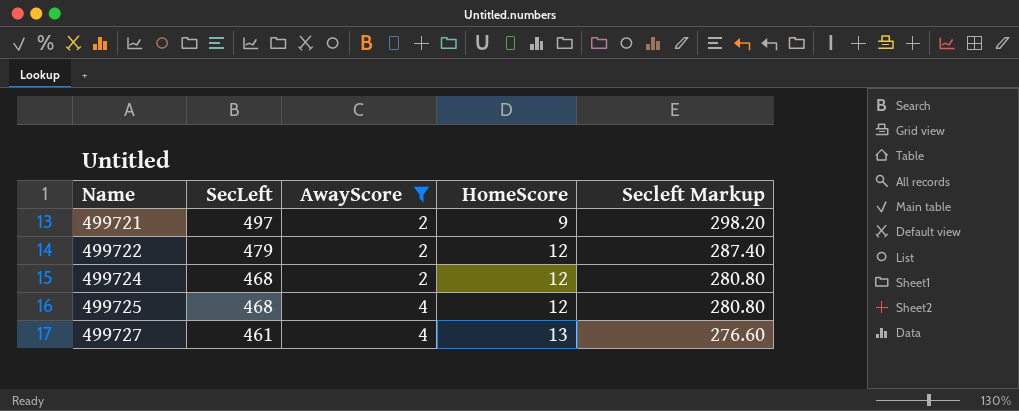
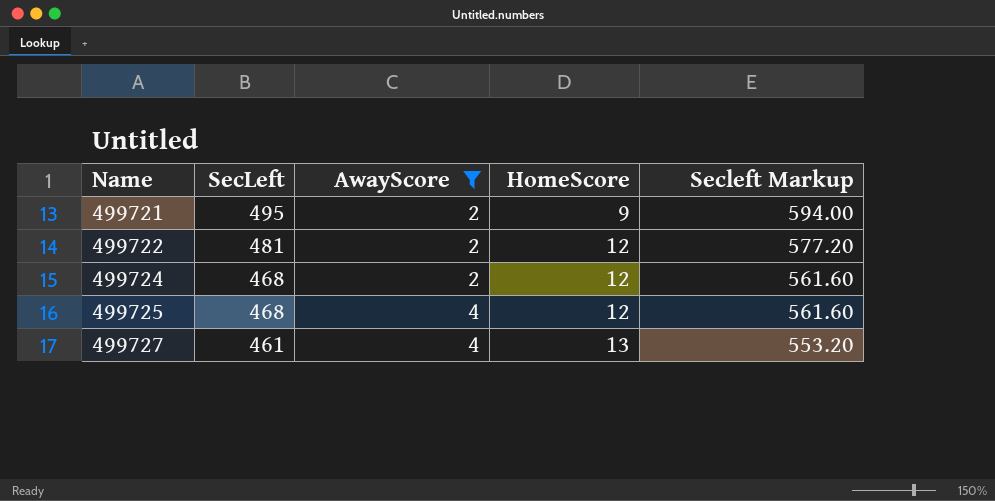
column Secleft Markup | formula: [SecLeft] * 0.6 -> [SecLeft] * 1.2
499721 | SecLeft: 497 -> 495
499722 | SecLeft: 479 -> 481

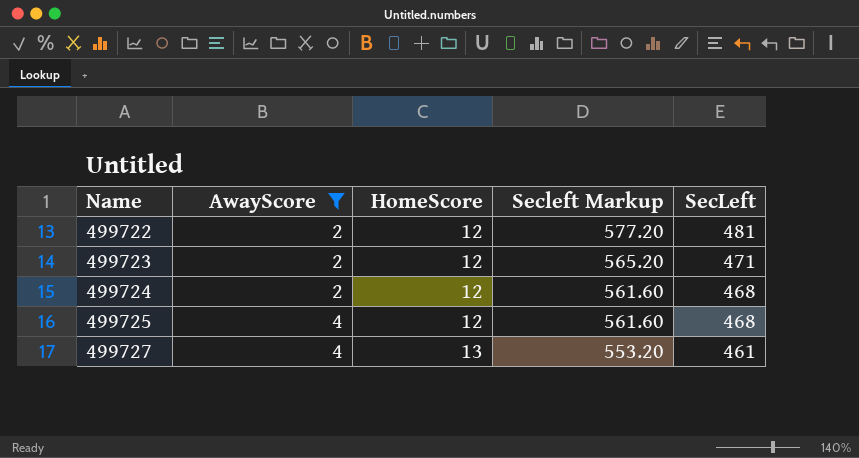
column SecLeft | position: 2 -> 5
row 499721: 495 | 2 | 9 | 594.00 -> none
row 499723: none -> 2 | 12 | 565.20 | 471

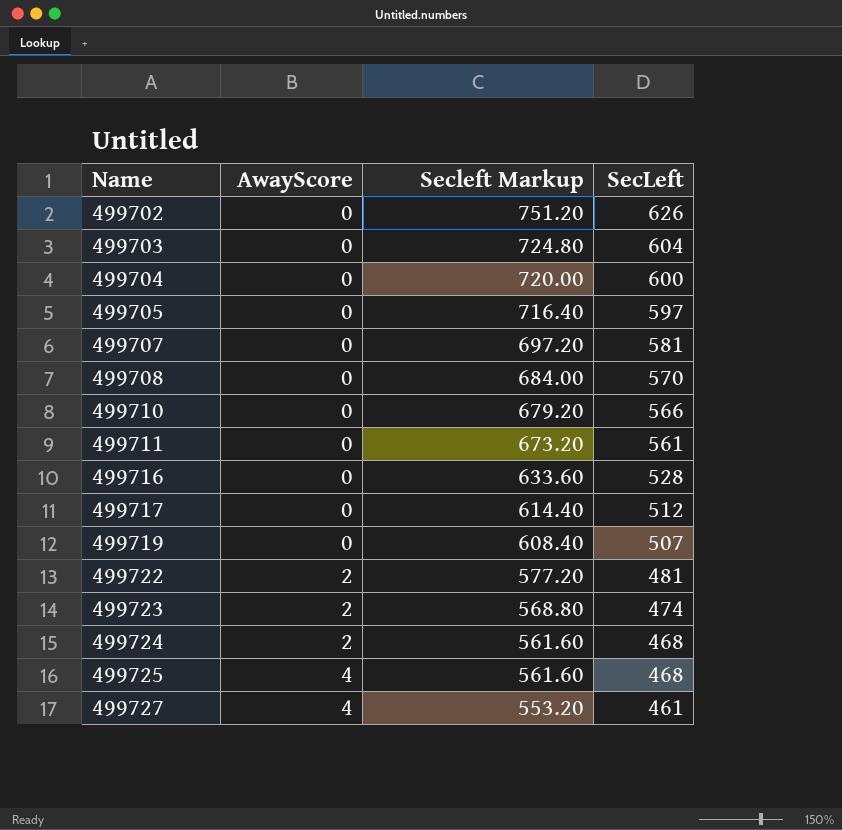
filter: AwayScore != 0 -> none
column HomeScore | position: 3 -> none
499723 | Secleft Markup: 565.20 -> 568.80
499723 | SecLeft: 471 -> 474

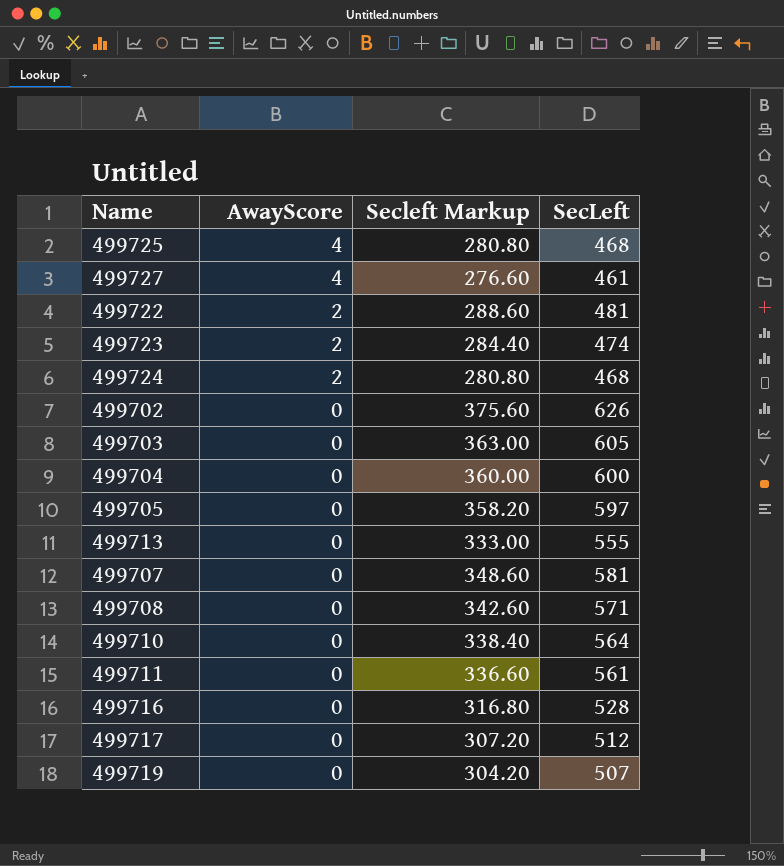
row order: Name ascending -> AwayScore descending
column Secleft Markup | formula: [SecLeft] * 1.2 -> [SecLeft] * 0.6
499703 | SecLeft: 604 -> 605
row 499713: none -> 0 | 333.00 | 555
499708 | SecLeft: 570 -> 571
499710 | SecLeft: 566 -> 564

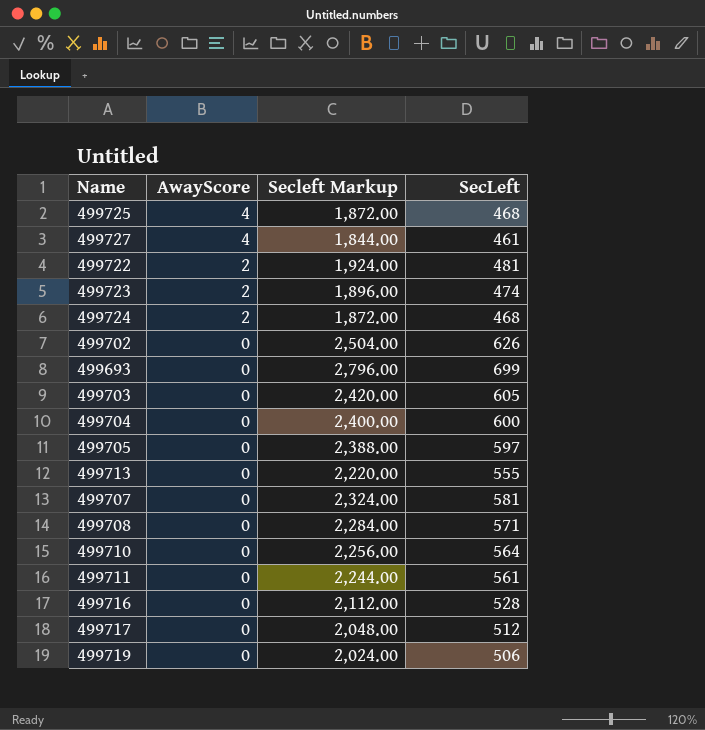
column Secleft Markup | formula: [SecLeft] * 0.6 -> [SecLeft] * 4
row 499693: none -> 0 | 2,796.00 | 699
499719 | SecLeft: 507 -> 506

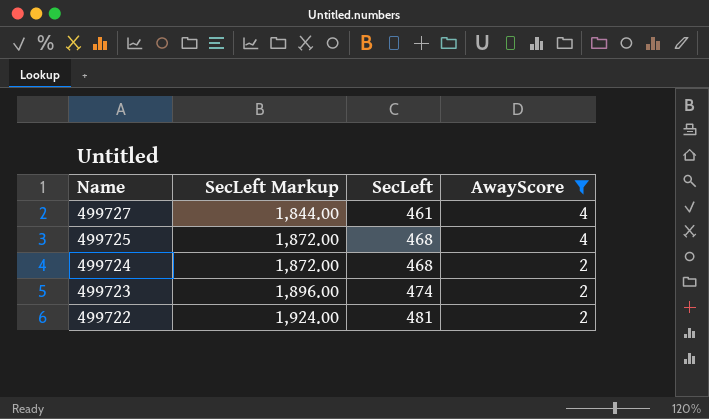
filter: none -> AwayScore != 0
row order: AwayScore descending -> Name descending
column name: Secleft Markup -> SecLeft Markup
column AwayScore | position: 2 -> 4

